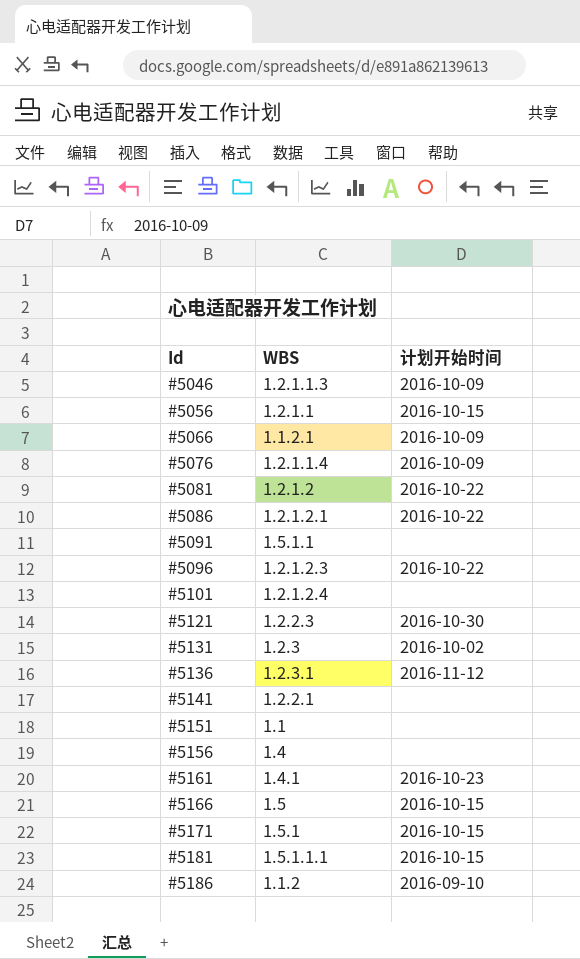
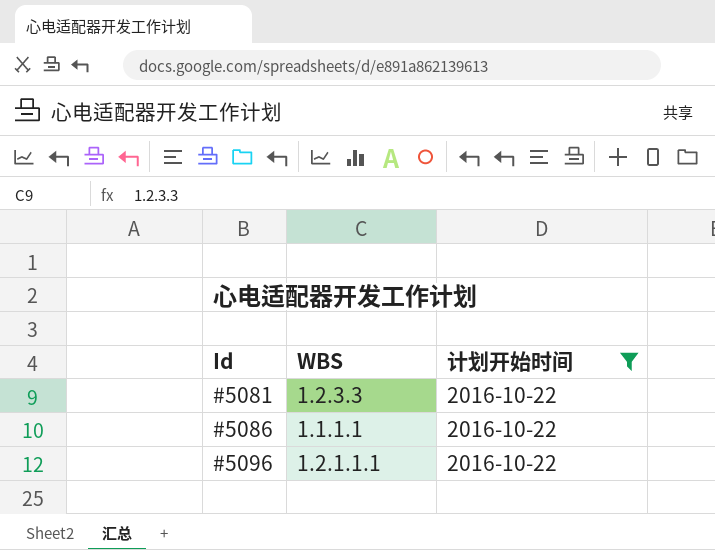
filter: none -> 计划开始时间 = 2016-10-22
#5081 | WBS: 1.2.1.2 -> 1.2.3.3
#5086 | WBS: 1.2.1.2.1 -> 1.1.1.1
#5096 | WBS: 1.2.1.2.3 -> 1.2.1.1.1

